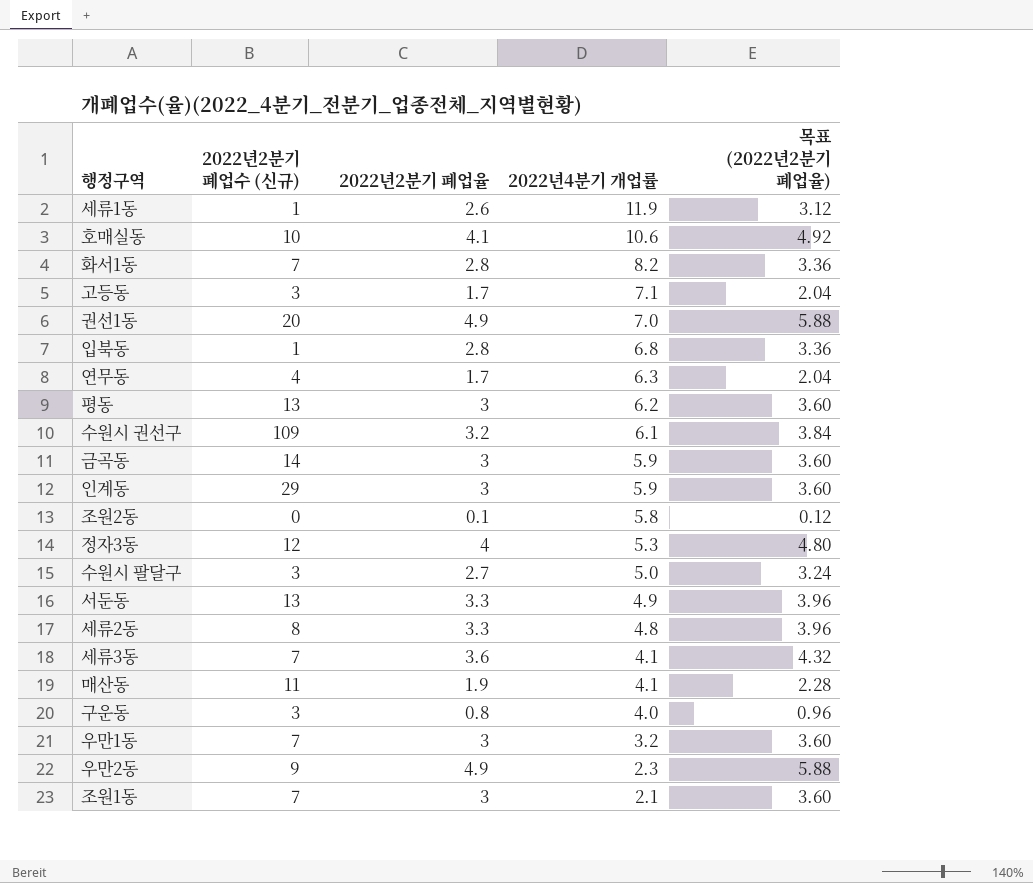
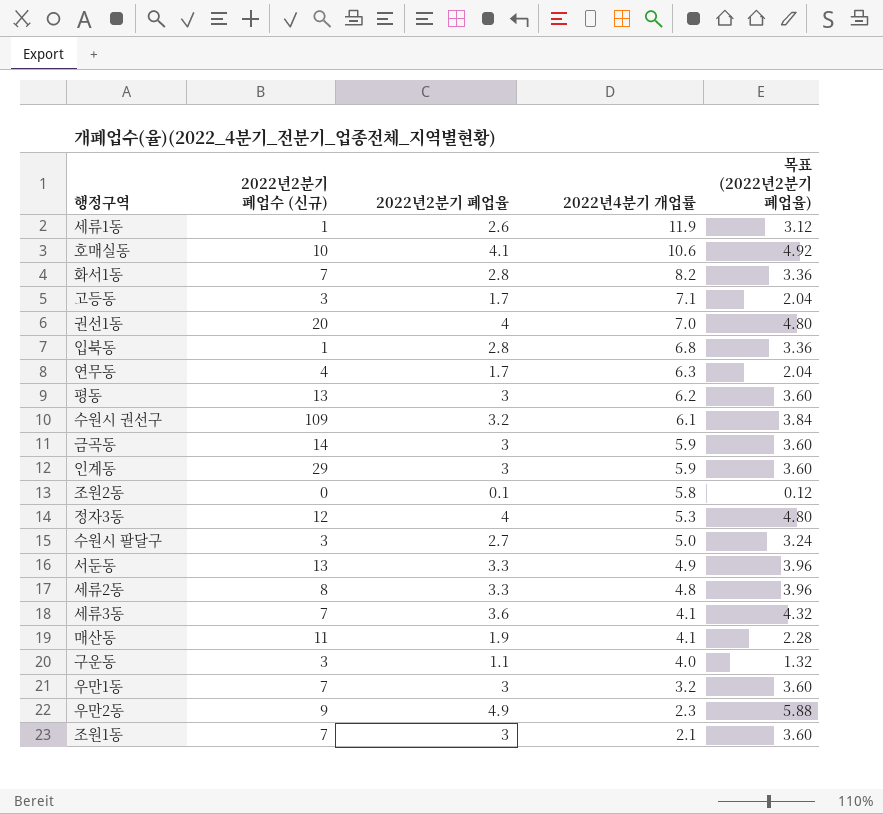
권선1동 | 2022년2분기 폐업율: 4.9 -> 4
권선1동 | 목표 (2022년2분기 폐업율): 5.88 -> 4.80
구운동 | 2022년2분기 폐업율: 0.8 -> 1.1
구운동 | 목표 (2022년2분기 폐업율): 0.96 -> 1.32

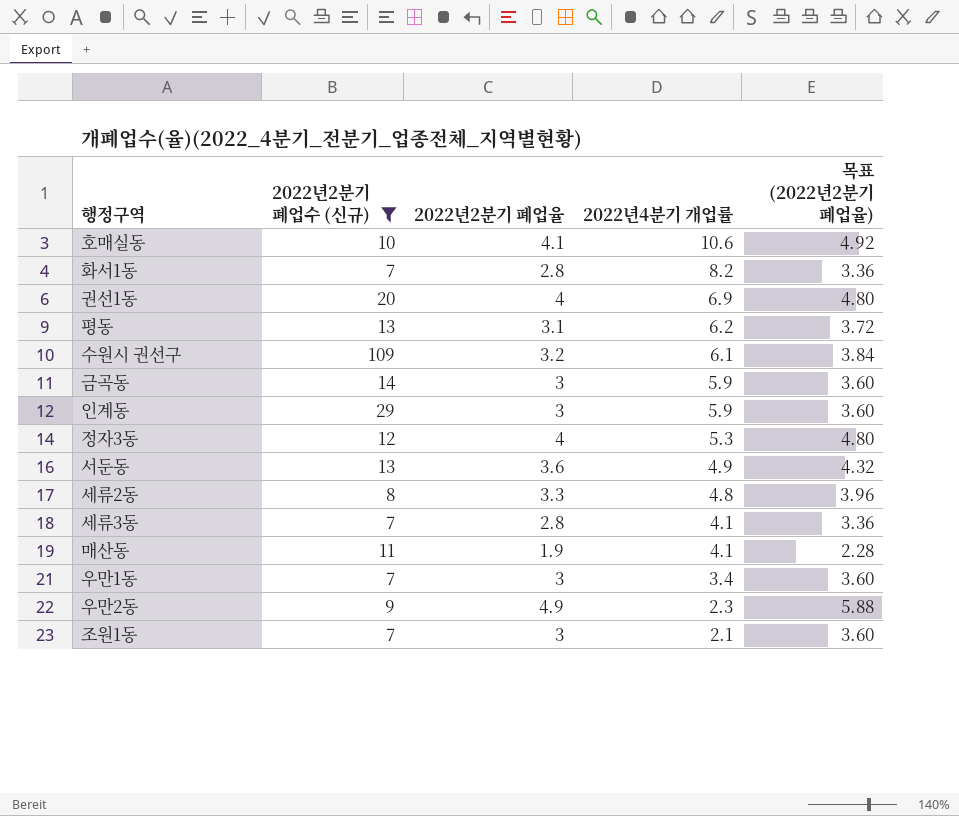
filter: none -> 2022년2분기 폐업수 (신규) >= 7
권선1동 | 2022년4분기 개업률: 7.0 -> 6.9
평동 | 2022년2분기 폐업율: 3 -> 3.1
평동 | 목표 (2022년2분기 폐업율): 3.60 -> 3.72
서둔동 | 2022년2분기 폐업율: 3.3 -> 3.6
서둔동 | 목표 (2022년2분기 폐업율): 3.96 -> 4.32
세류3동 | 2022년2분기 폐업율: 3.6 -> 2.8
세류3동 | 목표 (2022년2분기 폐업율): 4.32 -> 3.36
우만1동 | 2022년4분기 개업률: 3.2 -> 3.4

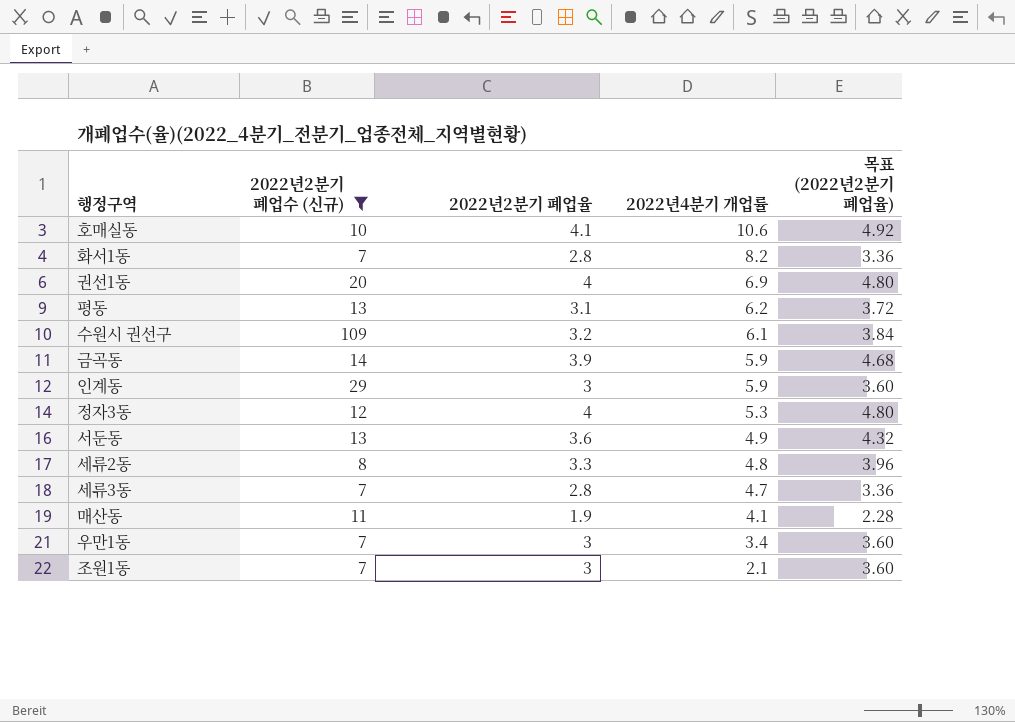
row 우만2동: 9 | 4.9 | 2.3 | 5.88 -> none
금곡동 | 2022년2분기 폐업율: 3 -> 3.9
금곡동 | 목표 (2022년2분기 폐업율): 3.60 -> 4.68
세류3동 | 2022년4분기 개업률: 4.1 -> 4.7

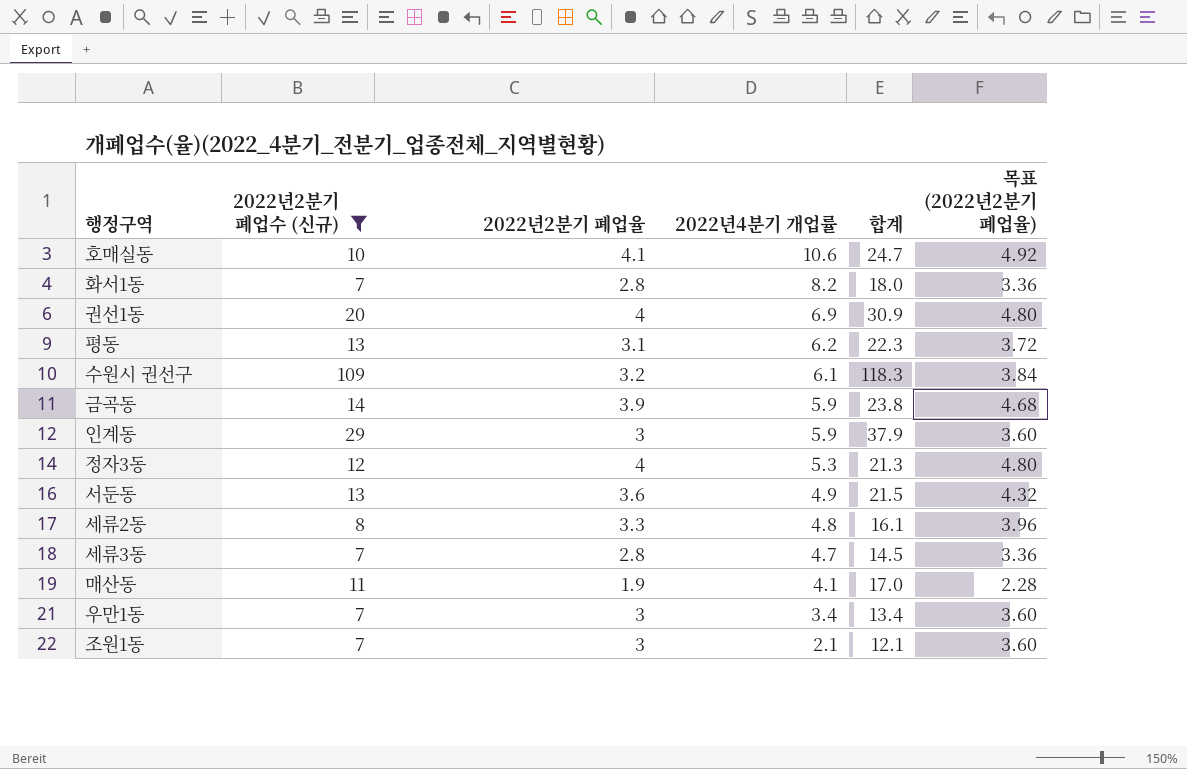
column 합계 | formula: none -> [2022년2분기 폐업수 (신규)] + [2022년2분기 폐업율] + [2022년4분기 개업률]

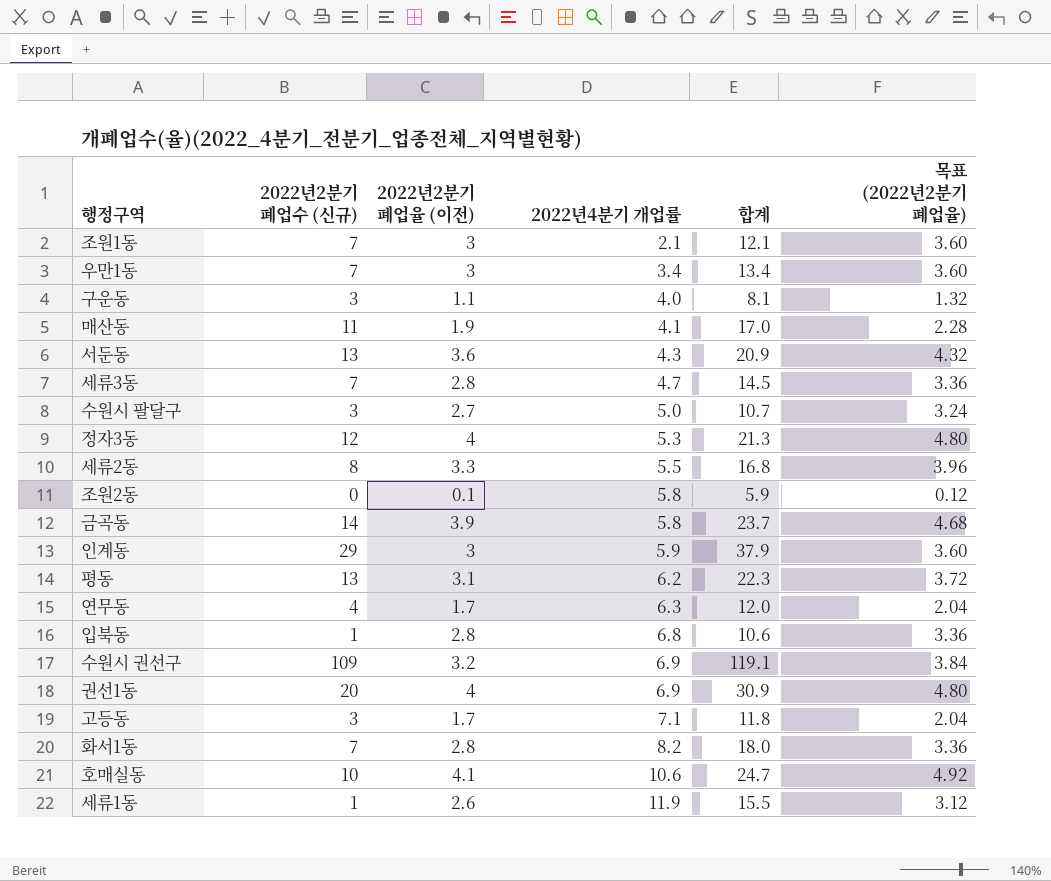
filter: 2022년2분기 폐업수 (신규) >= 7 -> none
row order: 2022년4분기 개업률 descending -> 2022년4분기 개업률 ascending
column name: 2022년2분기 폐업율 -> 2022년2분기 폐업율 (이전)
서둔동 | 2022년4분기 개업률: 4.9 -> 4.3
서둔동 | 합계: 21.5 -> 20.9
세류2동 | 2022년4분기 개업률: 4.8 -> 5.5
세류2동 | 합계: 16.1 -> 16.8
금곡동 | 2022년4분기 개업률: 5.9 -> 5.8
금곡동 | 합계: 23.8 -> 23.7
수원시 권선구 | 2022년4분기 개업률: 6.1 -> 6.9
수원시 권선구 | 합계: 118.3 -> 119.1

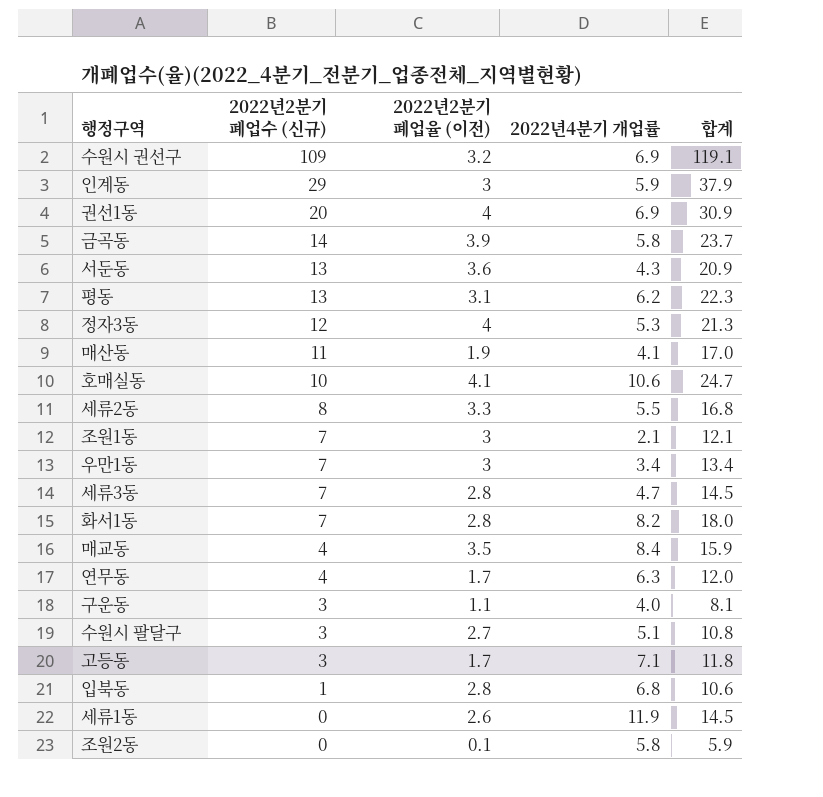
row order: 2022년4분기 개업률 ascending -> 2022년2분기 폐업수 (신규) descending
column 목표 (2022년2분기 폐업율) | formula: [2022년2분기 폐업율 (이전)] * 1.2 -> none
row 매교동: none -> 4 | 3.5 | 8.4 | 15.9
수원시 팔달구 | 2022년4분기 개업률: 5.0 -> 5.1
수원시 팔달구 | 합계: 10.7 -> 10.8
세류1동 | 2022년2분기 폐업수 (신규): 1 -> 0
세류1동 | 합계: 15.5 -> 14.5

